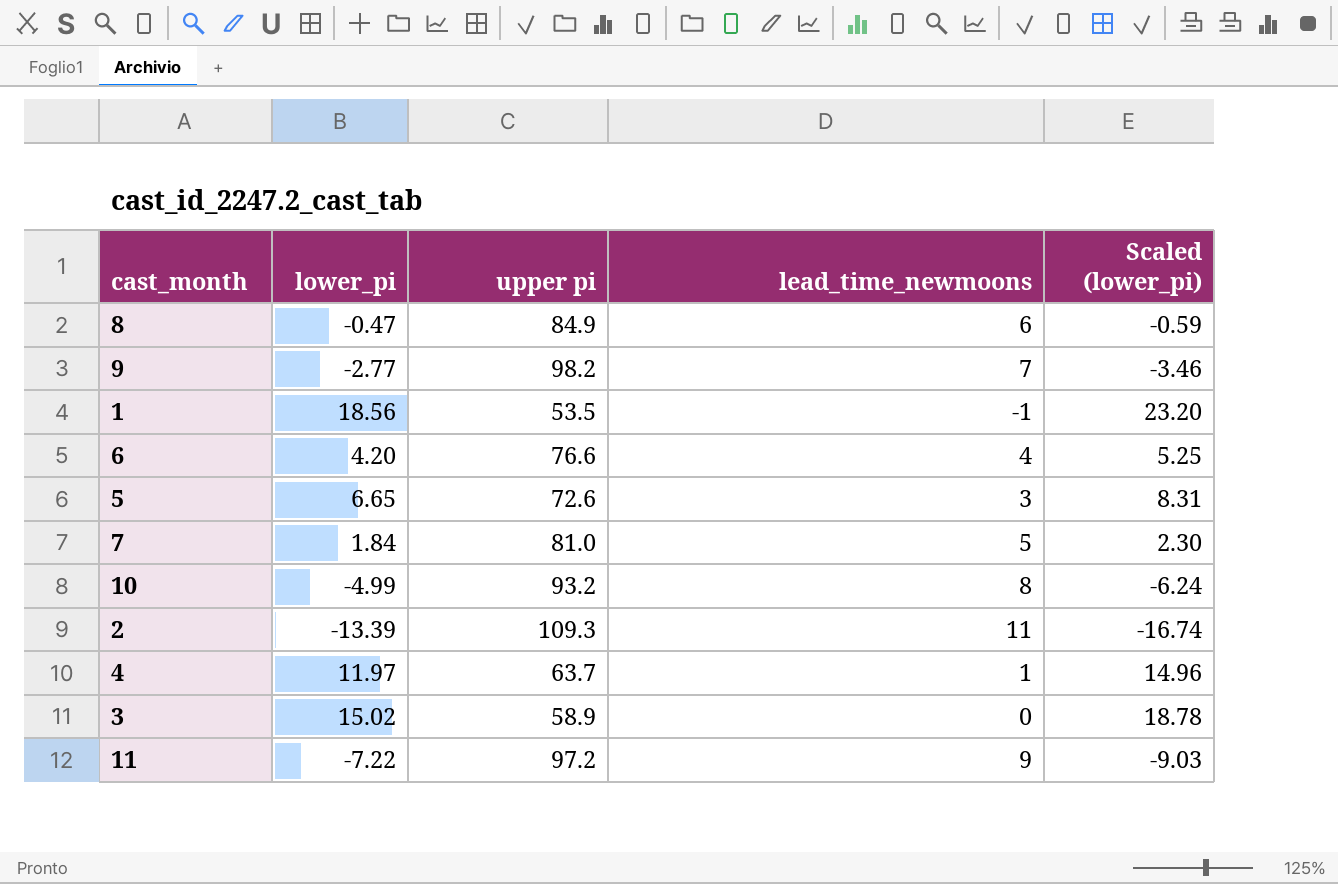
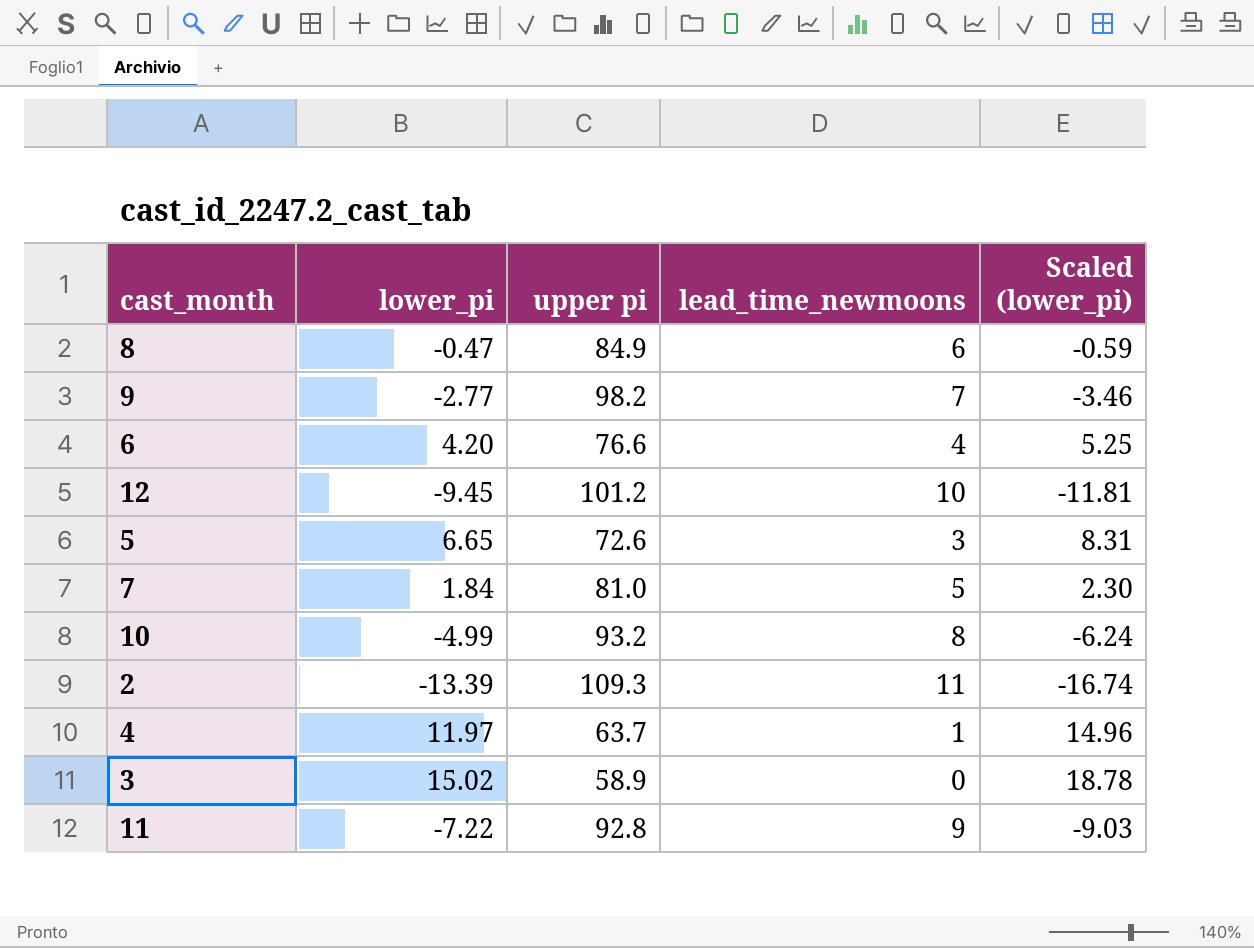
row 1: 18.56 | 53.5 | -1 | 23.20 -> none
row 12: none -> -9.45 | 101.2 | 10 | -11.81
11 | upper pi: 97.2 -> 92.8

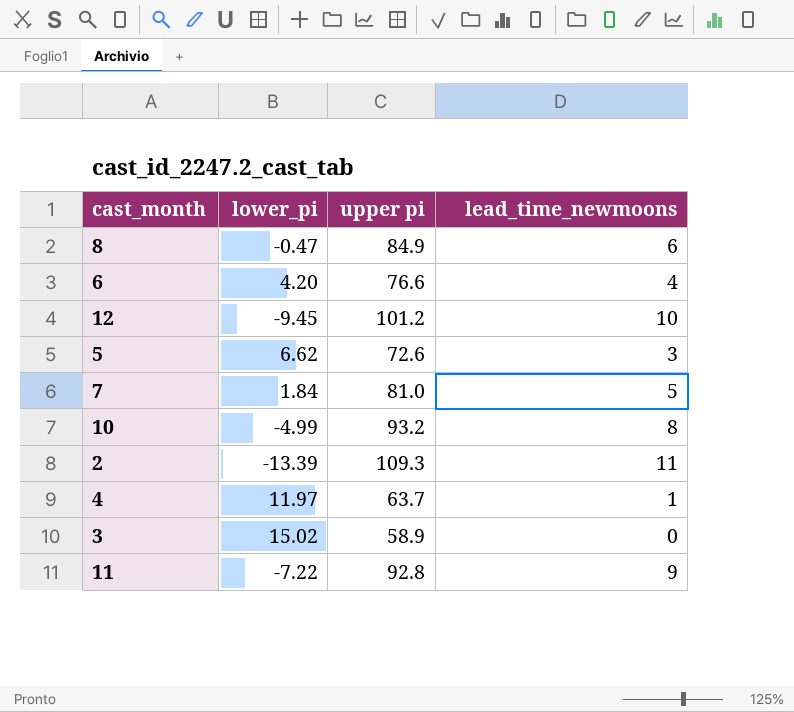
column Scaled (lower_pi) | formula: [lower_pi] * 1.25 -> none
row 9: -2.77 | 98.2 | 7 | -3.46 -> none
5 | lower_pi: 6.65 -> 6.62

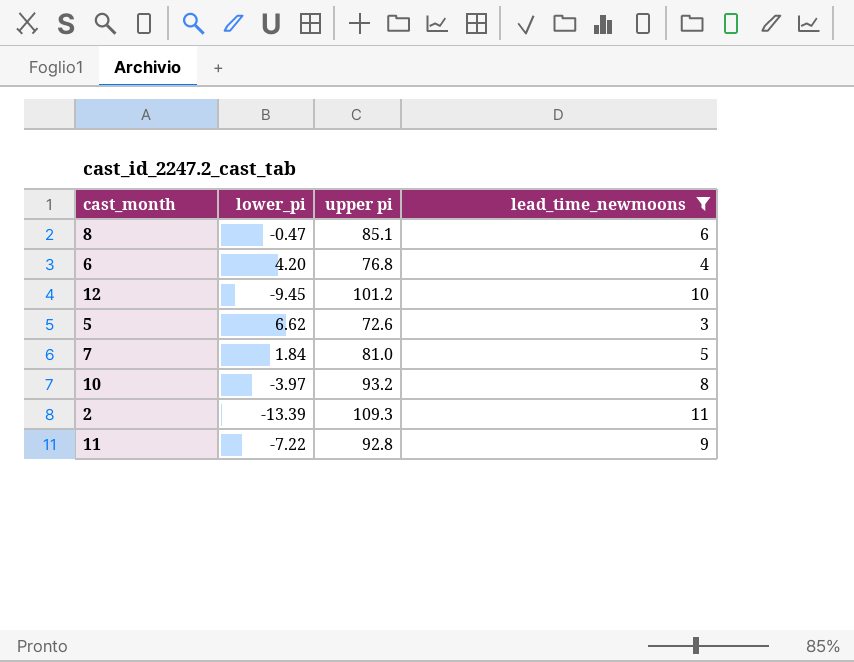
filter: none -> lead_time_newmoons >= 3
8 | upper pi: 84.9 -> 85.1
6 | upper pi: 76.6 -> 76.8
10 | lower_pi: -4.99 -> -3.97

